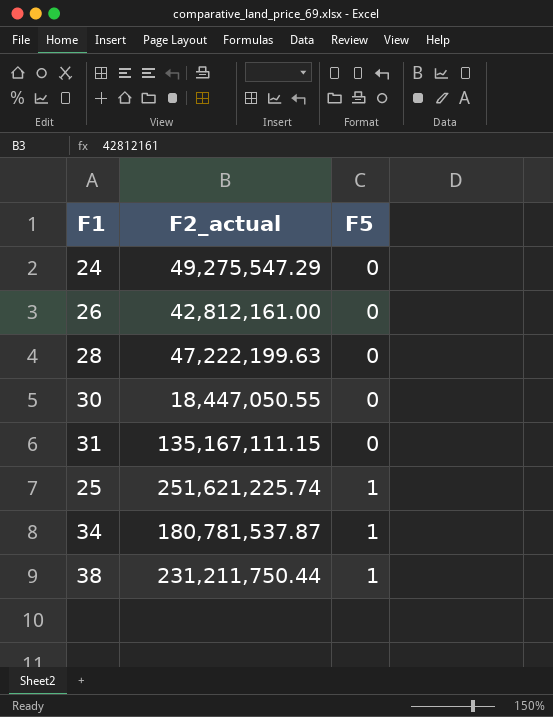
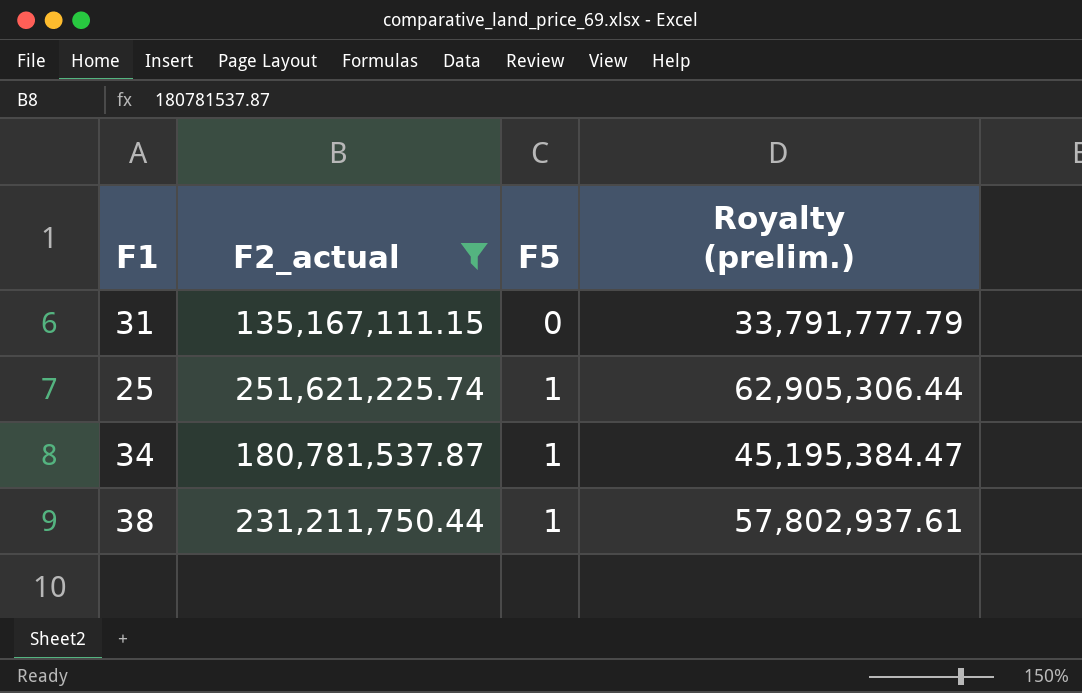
filter: none -> F2_actual >= 135,167,111.15
column Royalty (prelim.) | formula: none -> [F2_actual] * 0.25

